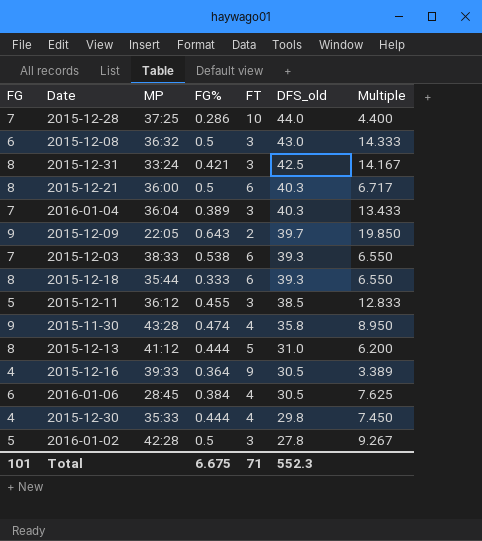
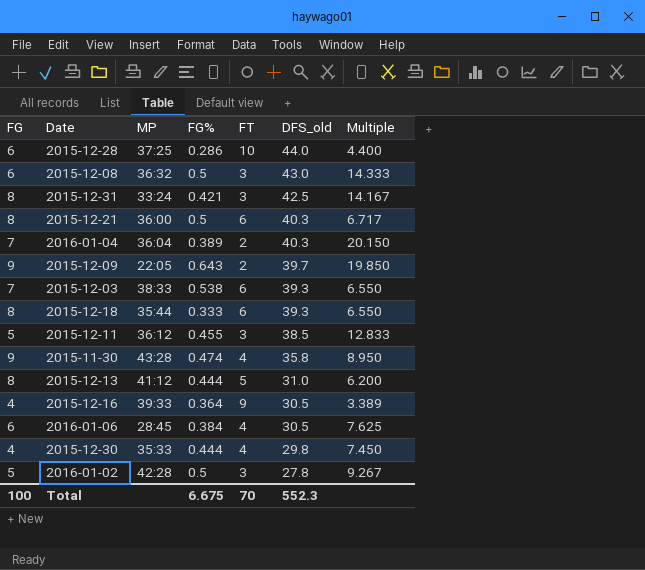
2015-12-28 | FG: 7 -> 6
2016-01-04 | FT: 3 -> 2
2016-01-04 | Multiple: 13.433 -> 20.150
Total | FG: 101 -> 100
Total | FT: 71 -> 70

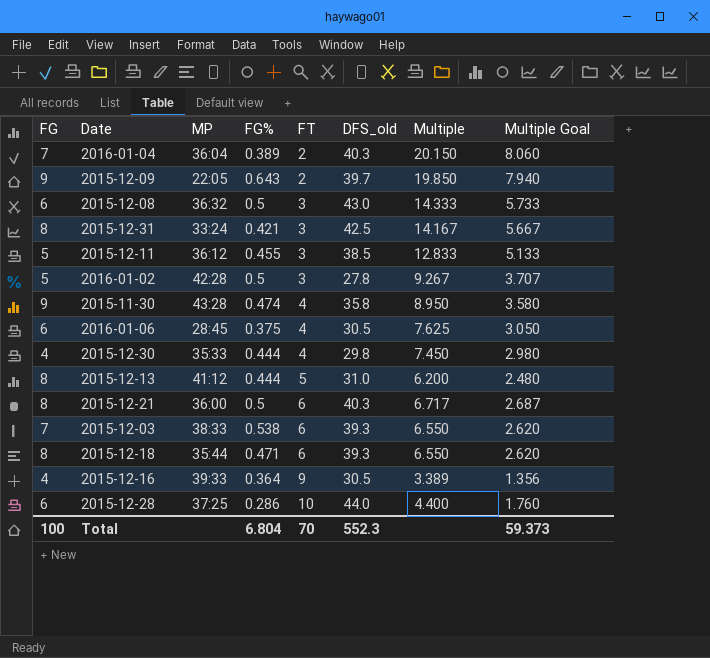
row order: DFS_old descending -> FT ascending
column Multiple Goal | formula: none -> [Multiple] * 0.4
2016-01-06 | FG%: 0.384 -> 0.375
2015-12-18 | FG%: 0.333 -> 0.471
Total | FG%: 6.675 -> 6.804

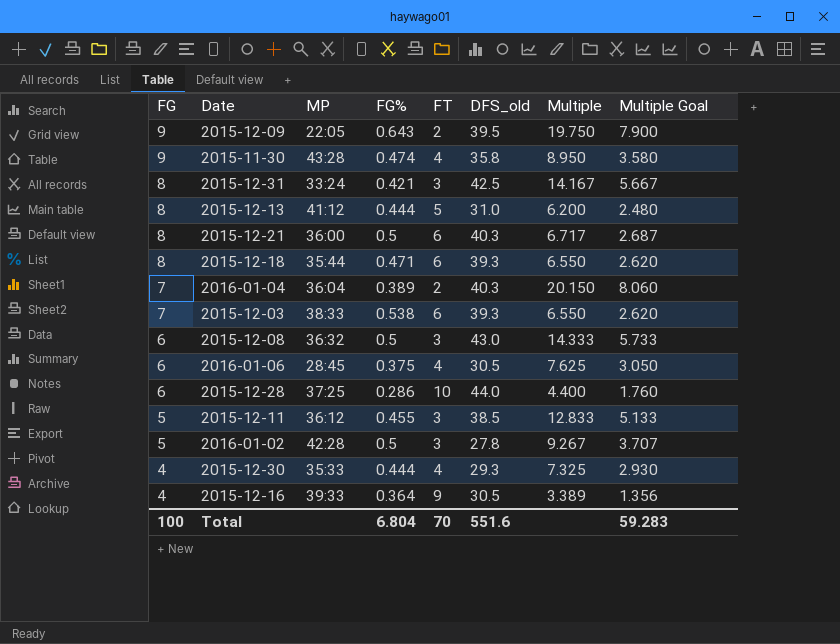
row order: FT ascending -> FG descending
2015-12-09 | DFS_old: 39.7 -> 39.5
2015-12-09 | Multiple: 19.850 -> 19.750
2015-12-09 | Multiple Goal: 7.940 -> 7.900
2015-12-30 | DFS_old: 29.8 -> 29.3
2015-12-30 | Multiple: 7.450 -> 7.325
2015-12-30 | Multiple Goal: 2.980 -> 2.930
Total | DFS_old: 552.3 -> 551.6
Total | Multiple Goal: 59.373 -> 59.283

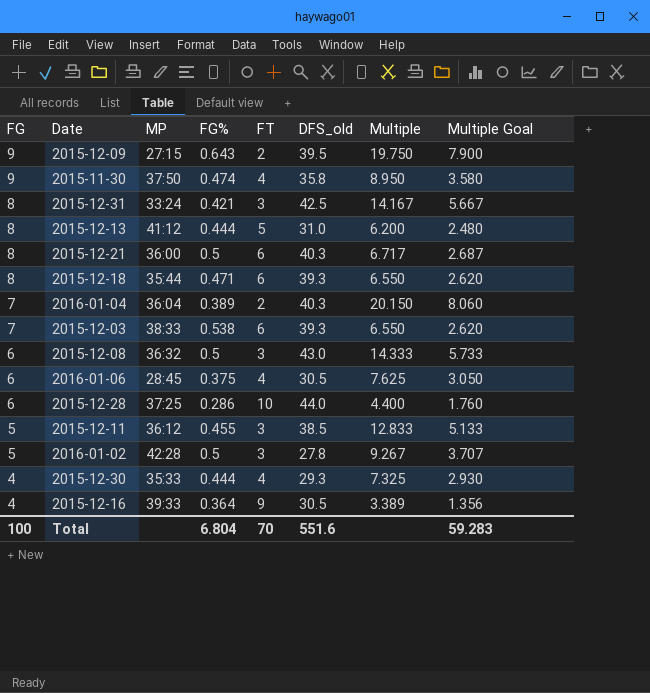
2015-12-09 | MP: 22:05 -> 27:15
2015-11-30 | MP: 43:28 -> 37:50

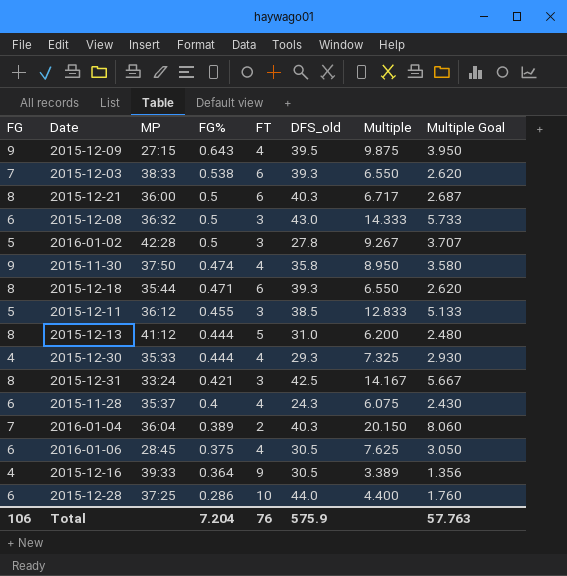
row order: FG descending -> FG% descending
2015-12-09 | FT: 2 -> 4
2015-12-09 | Multiple: 19.750 -> 9.875
2015-12-09 | Multiple Goal: 7.900 -> 3.950
row 2015-11-28: none -> 6 | 35:37 | 0.4 | 4 | 24.3 | 6.075 | 2.430
Total | FG: 100 -> 106
Total | FG%: 6.804 -> 7.204
Total | FT: 70 -> 76
Total | DFS_old: 551.6 -> 575.9
Total | Multiple Goal: 59.283 -> 57.763

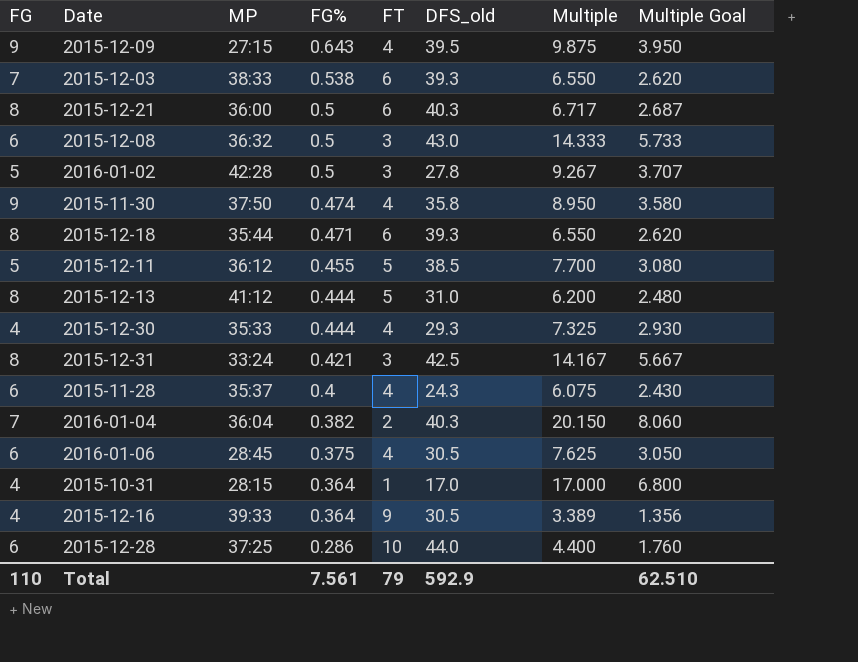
2015-12-11 | FT: 3 -> 5
2015-12-11 | Multiple: 12.833 -> 7.700
2015-12-11 | Multiple Goal: 5.133 -> 3.080
2016-01-04 | FG%: 0.389 -> 0.382
row 2015-10-31: none -> 4 | 28:15 | 0.364 | 1 | 17.0 | 17.000 | 6.800
Total | FG: 106 -> 110
Total | FG%: 7.204 -> 7.561
Total | FT: 76 -> 79
Total | DFS_old: 575.9 -> 592.9
Total | Multiple Goal: 57.763 -> 62.510

